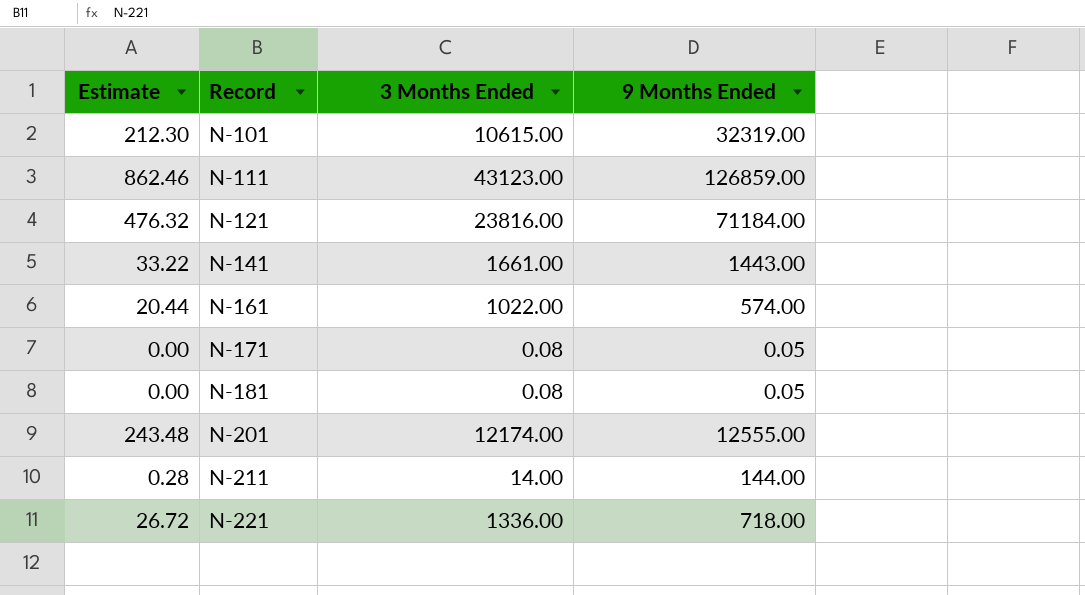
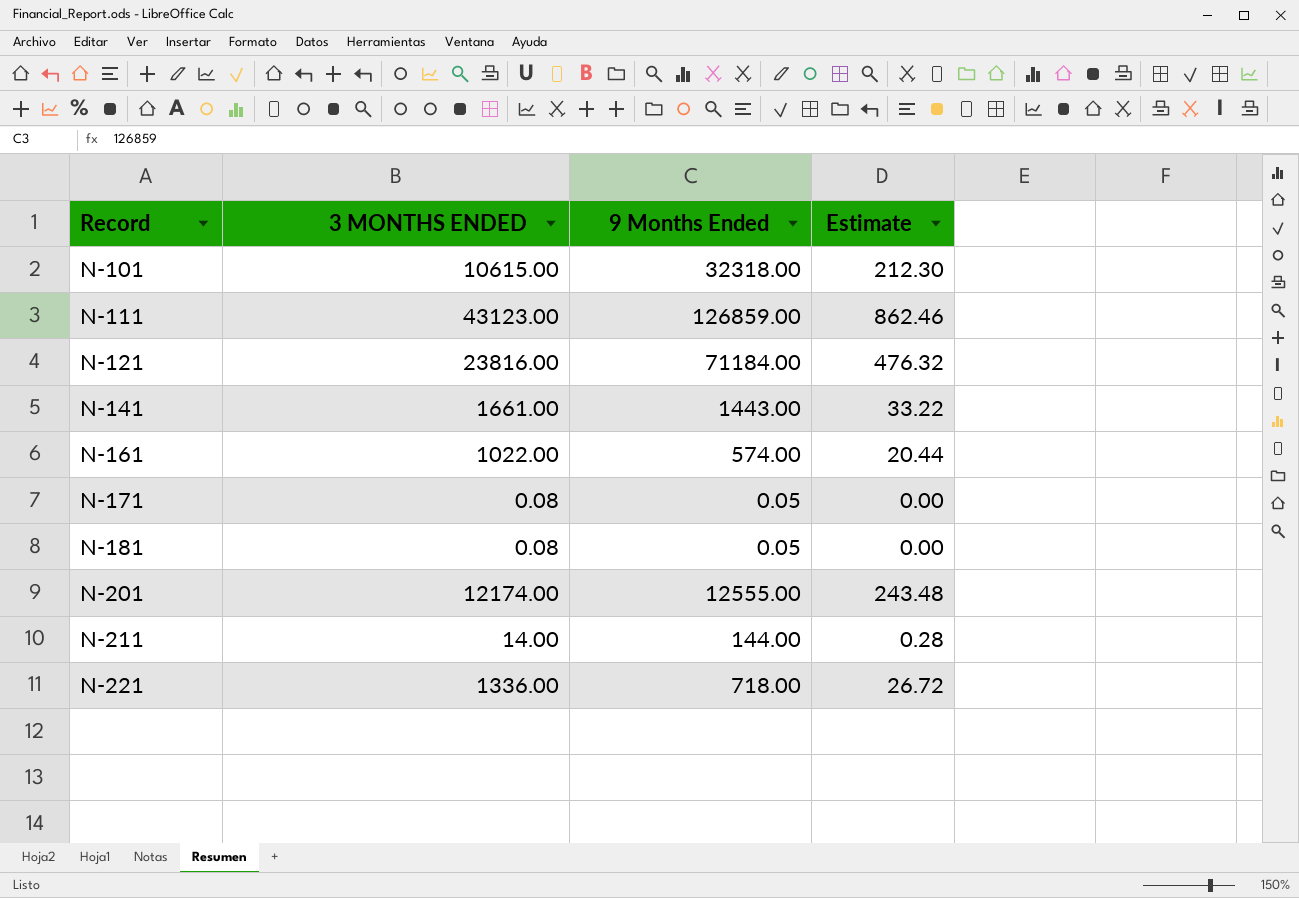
column name: 3 Months Ended -> 3 MONTHS ENDED
column Estimate | position: 1 -> 4
N-101 | 9 Months Ended: 32319.00 -> 32318.00

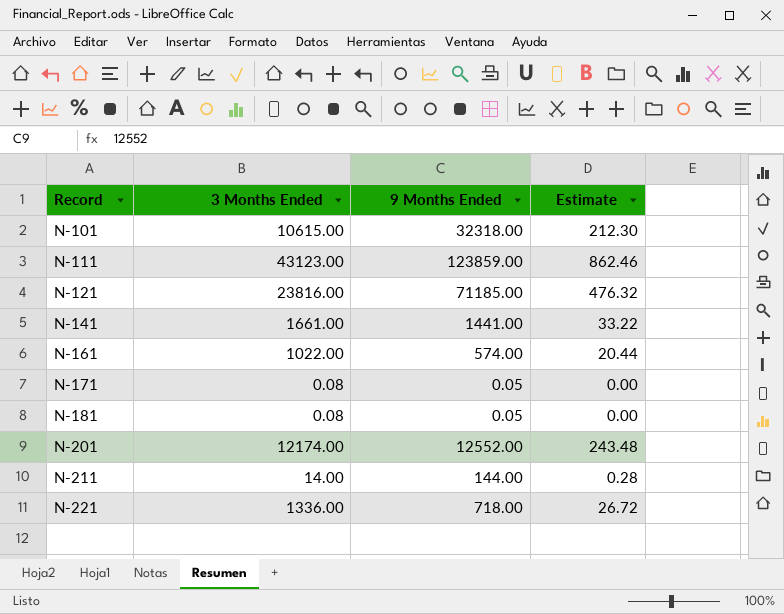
column name: 3 MONTHS ENDED -> 3 Months Ended
N-111 | 9 Months Ended: 126859.00 -> 123859.00
N-121 | 9 Months Ended: 71184.00 -> 71185.00
N-141 | 9 Months Ended: 1443.00 -> 1441.00
N-201 | 9 Months Ended: 12555.00 -> 12552.00

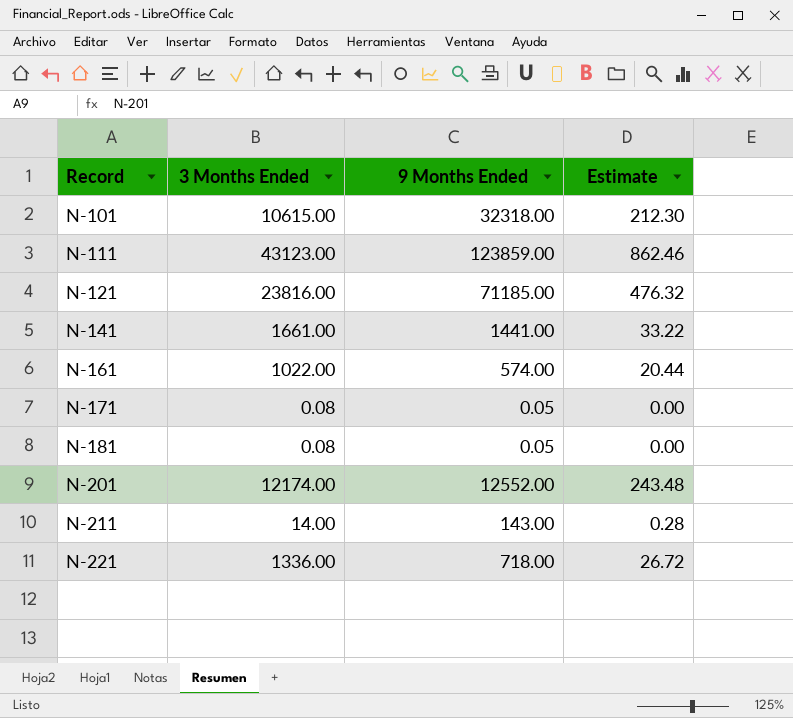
N-211 | 9 Months Ended: 144.00 -> 143.00

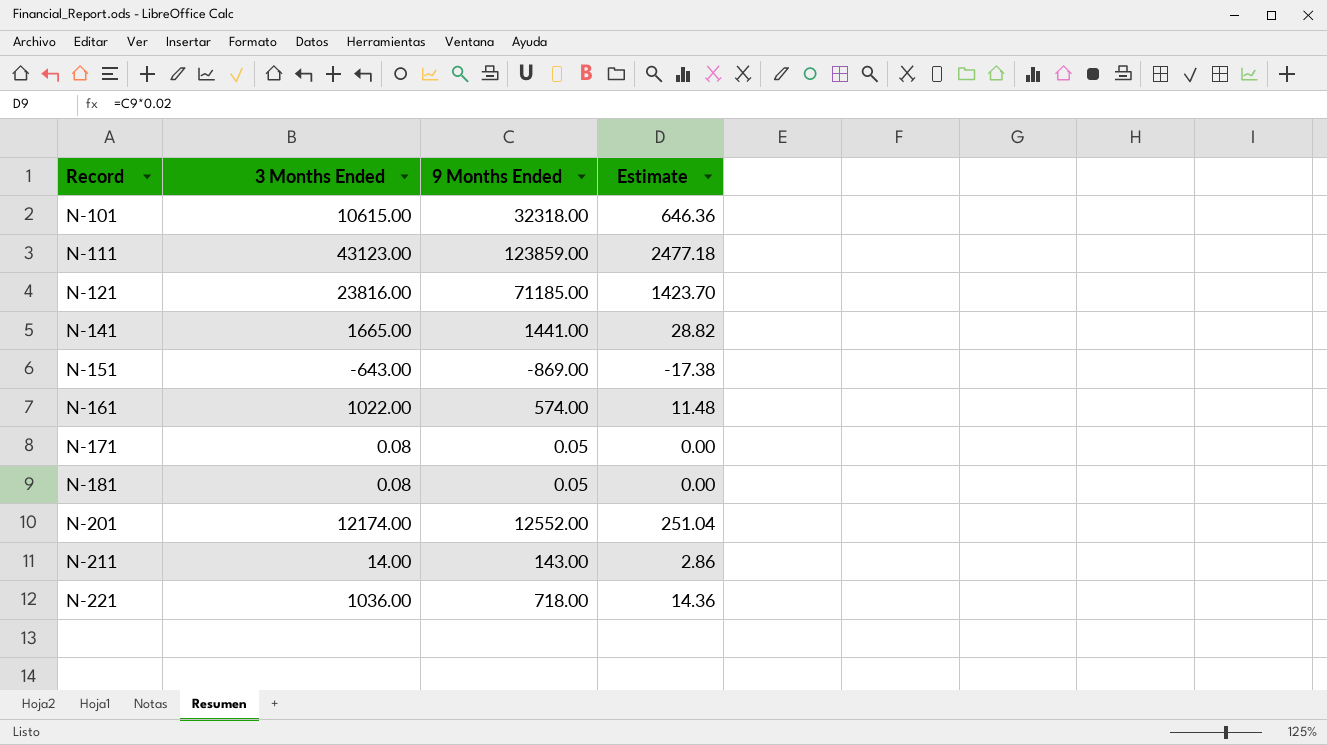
column Estimate | formula: [3 Months Ended] * 0.02 -> [9 Months Ended] * 0.02
N-141 | 3 Months Ended: 1661.00 -> 1665.00
row N-151: none -> -643.00 | -869.00 | -17.38
N-221 | 3 Months Ended: 1336.00 -> 1036.00

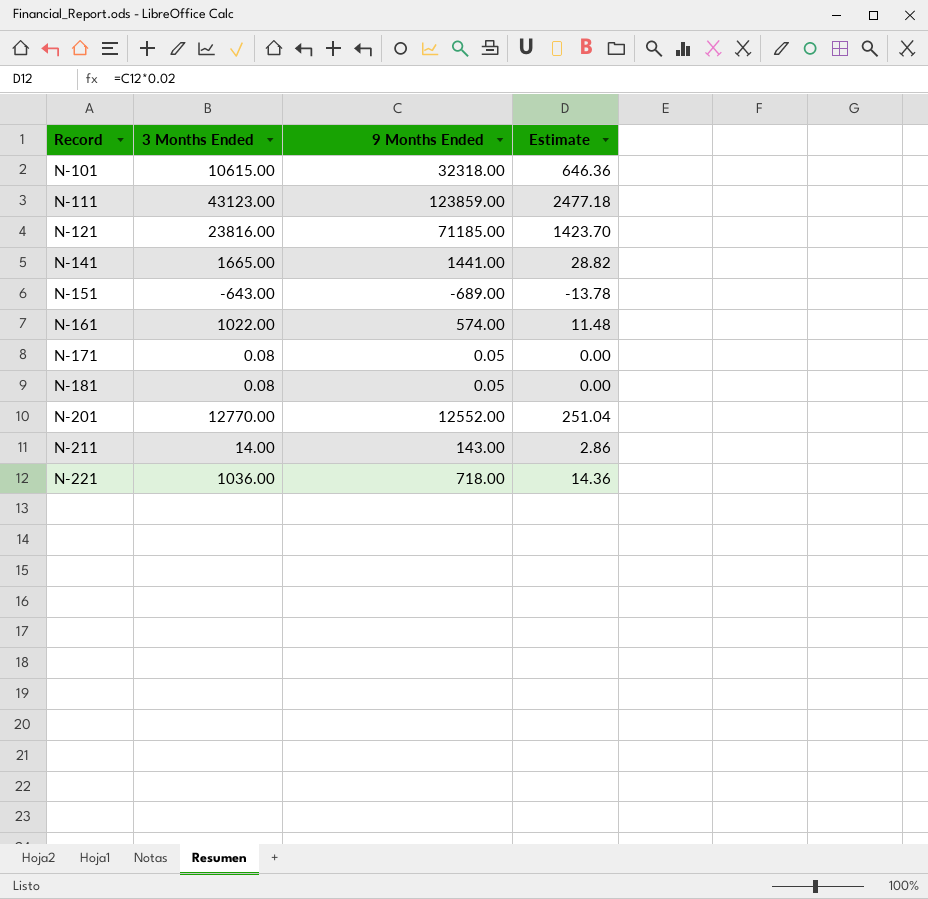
N-151 | 9 Months Ended: -869.00 -> -689.00
N-151 | Estimate: -17.38 -> -13.78
N-201 | 3 Months Ended: 12174.00 -> 12770.00

